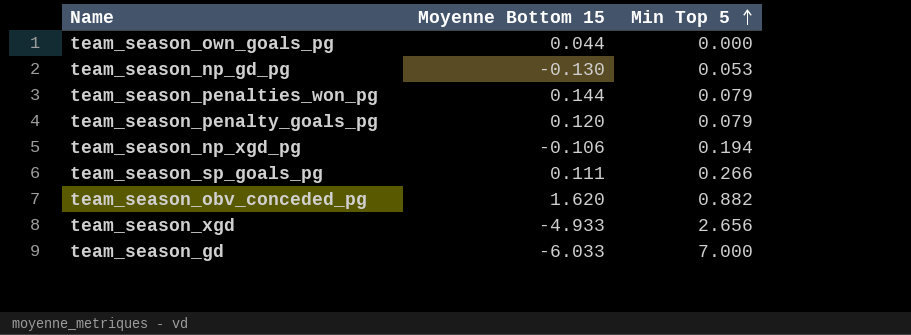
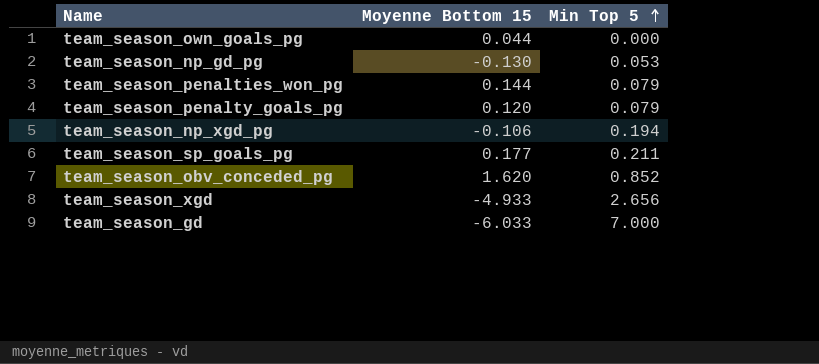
team_season_sp_goals_pg | Moyenne Bottom 15: 0.111 -> 0.177
team_season_sp_goals_pg | Min Top 5: 0.266 -> 0.211
team_season_obv_conceded_pg | Min Top 5: 0.882 -> 0.852

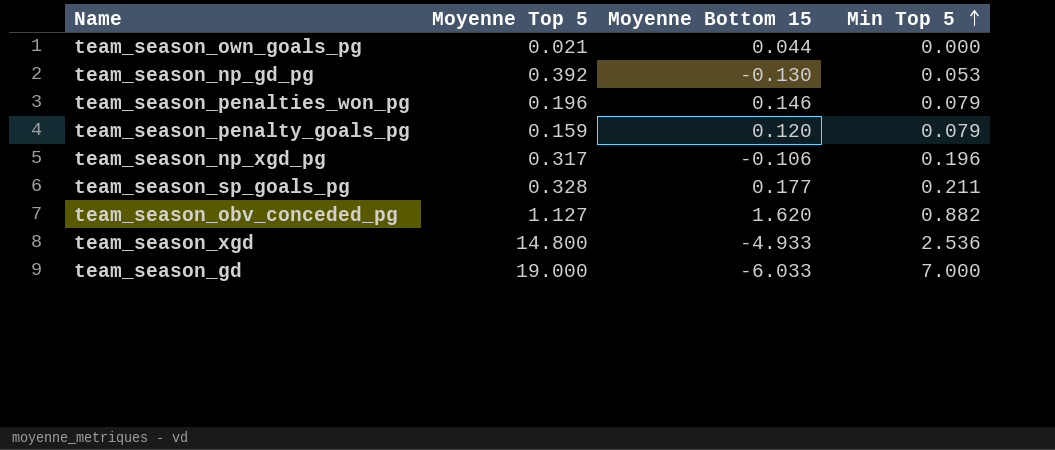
column Moyenne Top 5 | position: none -> 2
team_season_penalties_won_pg | Moyenne Bottom 15: 0.144 -> 0.146
team_season_np_xgd_pg | Min Top 5: 0.194 -> 0.196
team_season_obv_conceded_pg | Min Top 5: 0.852 -> 0.882
team_season_xgd | Min Top 5: 2.656 -> 2.536

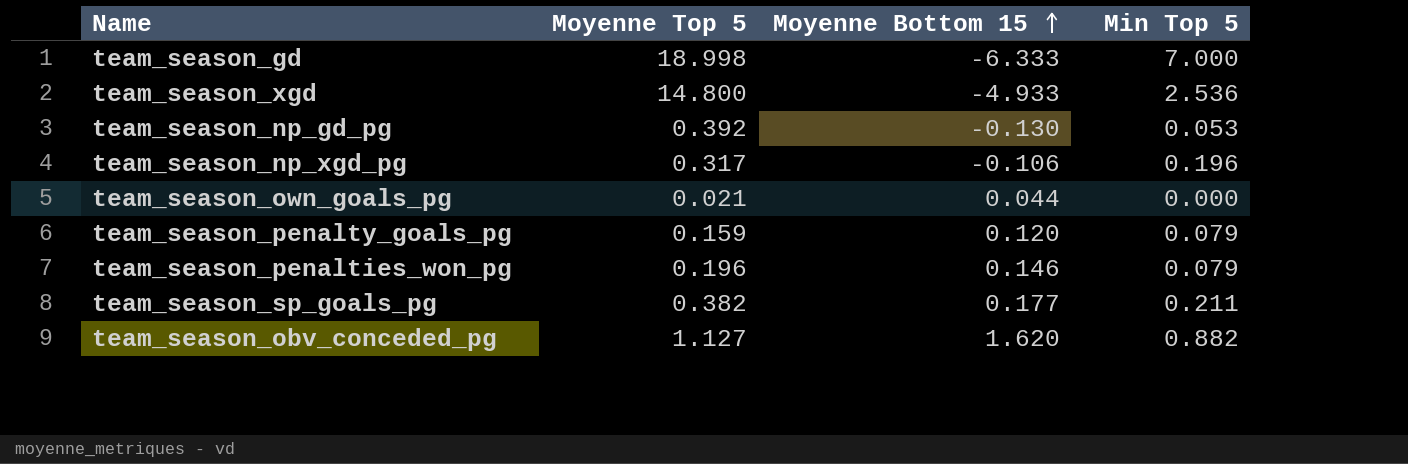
row order: Min Top 5 ascending -> Moyenne Bottom 15 ascending
team_season_gd | Moyenne Top 5: 19.000 -> 18.998
team_season_gd | Moyenne Bottom 15: -6.033 -> -6.333
team_season_sp_goals_pg | Moyenne Top 5: 0.328 -> 0.382

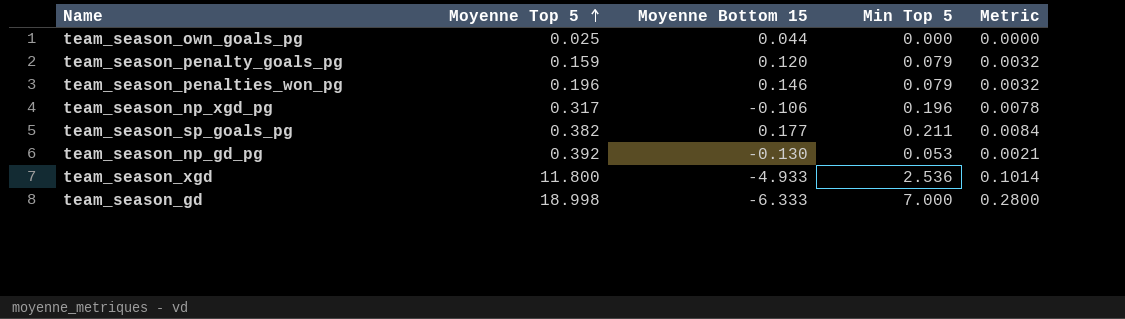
row order: Moyenne Bottom 15 ascending -> Moyenne Top 5 ascending
column Metric | formula: none -> [Min Top 5] * 0.04
row team_season_obv_conceded_pg: 1.127 | 1.620 | 0.882 -> none
team_season_own_goals_pg | Moyenne Top 5: 0.021 -> 0.025
team_season_xgd | Moyenne Top 5: 14.800 -> 11.800

